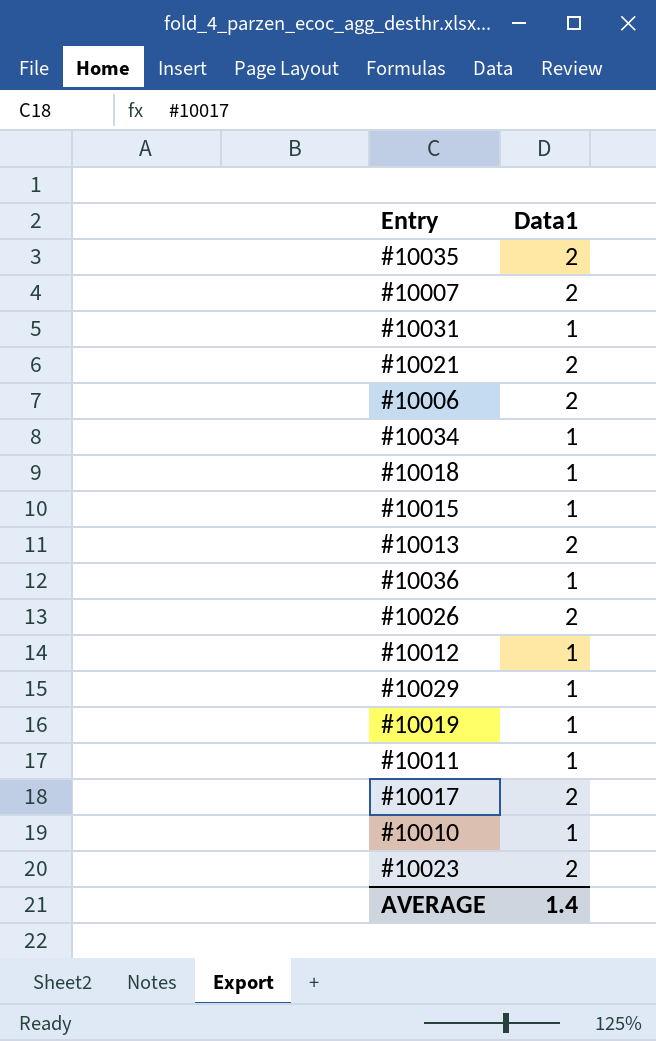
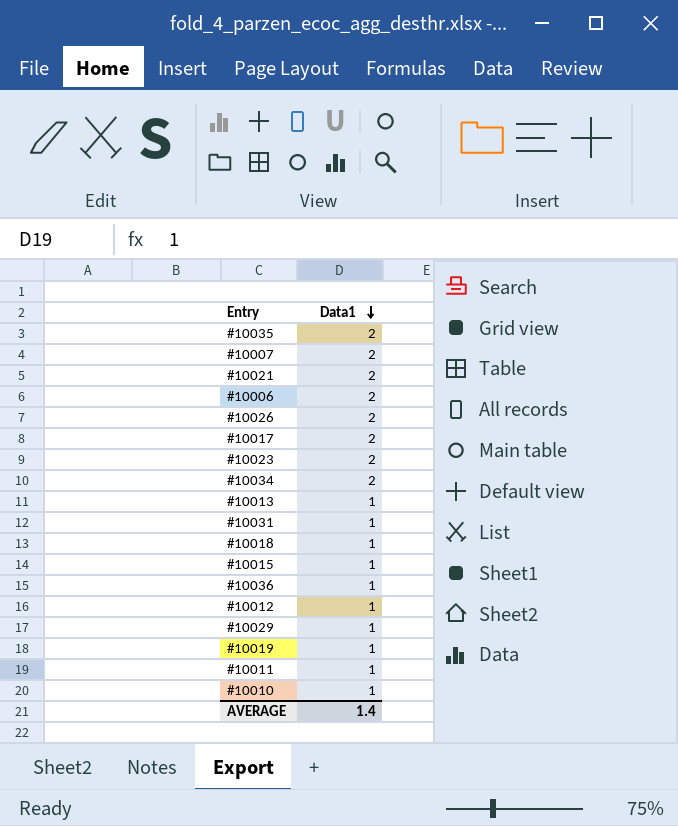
row order: none -> Data1 descending
#10034 | Data1: 1 -> 2
#10013 | Data1: 2 -> 1

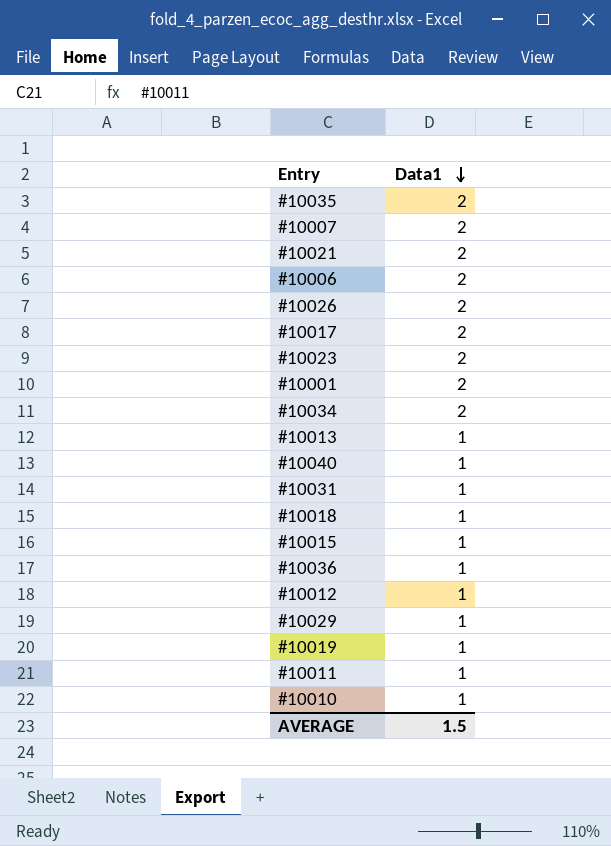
row #10001: none -> 2
row #10040: none -> 1
AVERAGE | Data1: 1.4 -> 1.5

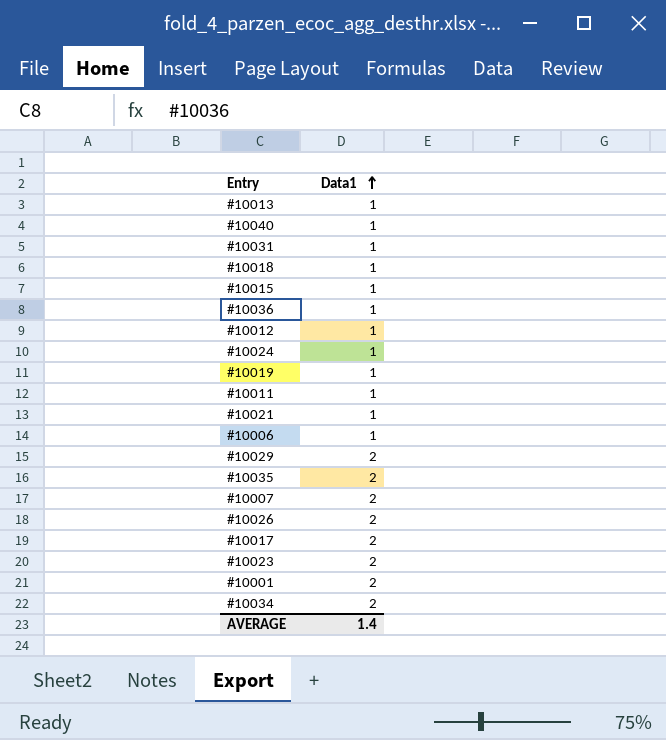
row order: Data1 descending -> Data1 ascending
row #10010: 1 -> none
row #10024: none -> 1
#10021 | Data1: 2 -> 1
#10006 | Data1: 2 -> 1
#10029 | Data1: 1 -> 2
AVERAGE | Data1: 1.5 -> 1.4

